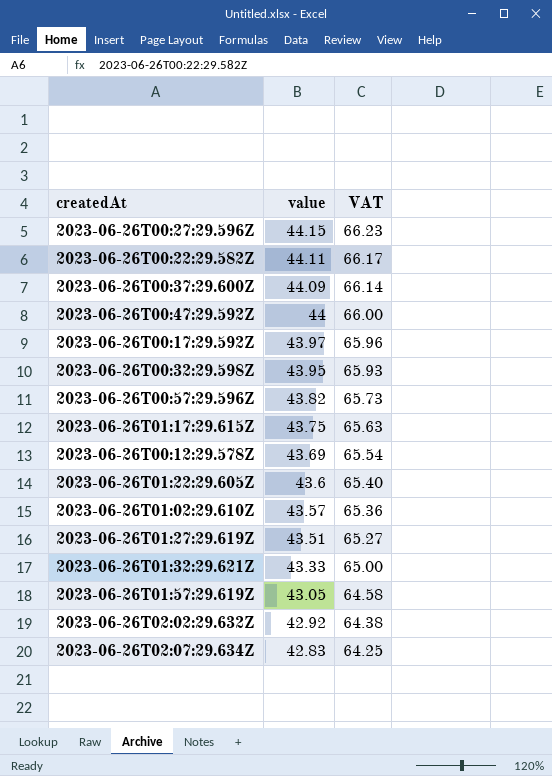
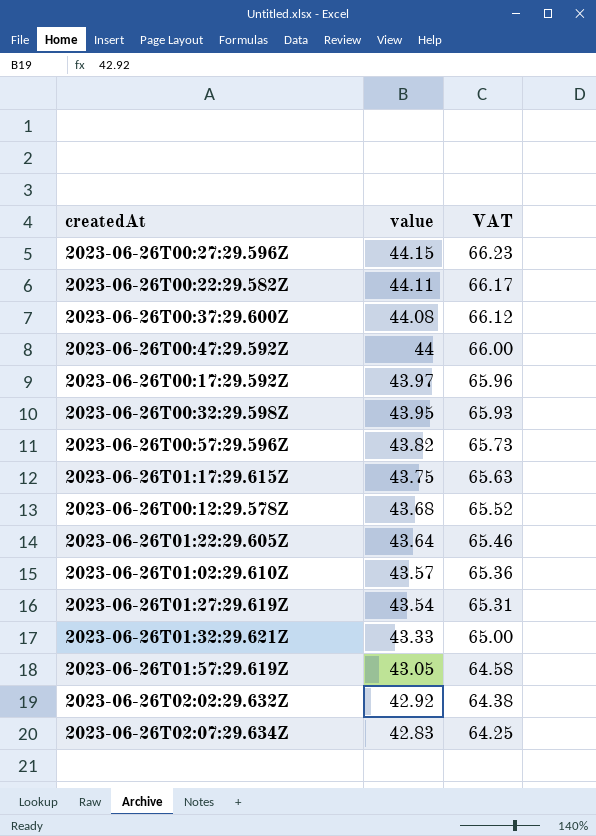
2023-06-26T00:37:29.600Z | value: 44.09 -> 44.08
2023-06-26T00:37:29.600Z | VAT: 66.14 -> 66.12
2023-06-26T00:12:29.578Z | value: 43.69 -> 43.68
2023-06-26T00:12:29.578Z | VAT: 65.54 -> 65.52
2023-06-26T01:22:29.605Z | value: 43.6 -> 43.64
2023-06-26T01:22:29.605Z | VAT: 65.40 -> 65.46
2023-06-26T01:27:29.619Z | value: 43.51 -> 43.54
2023-06-26T01:27:29.619Z | VAT: 65.27 -> 65.31

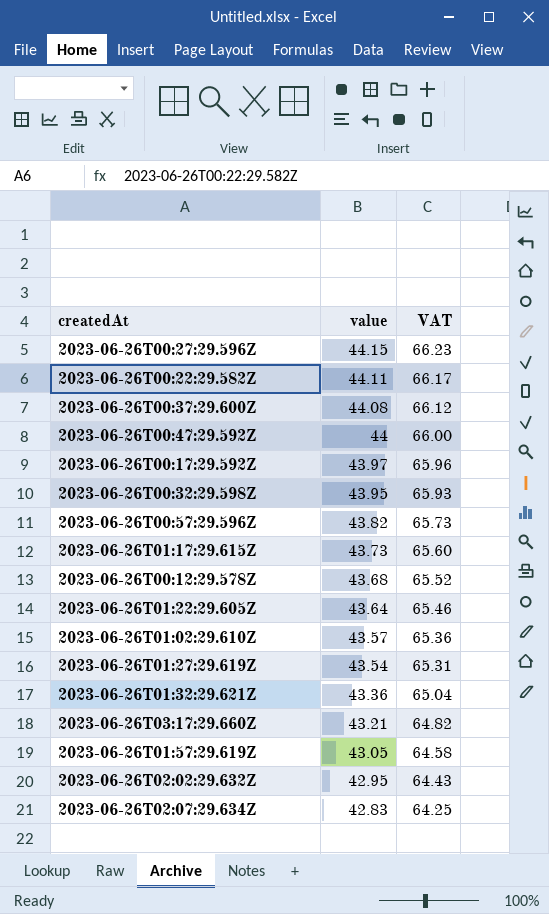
2023-06-26T01:17:29.615Z | value: 43.75 -> 43.73
2023-06-26T01:17:29.615Z | VAT: 65.63 -> 65.60
2023-06-26T01:32:29.621Z | value: 43.33 -> 43.36
2023-06-26T01:32:29.621Z | VAT: 65.00 -> 65.04
row 2023-06-26T03:17:29.660Z: none -> 43.21 | 64.82
2023-06-26T02:02:29.632Z | value: 42.92 -> 42.95
2023-06-26T02:02:29.632Z | VAT: 64.38 -> 64.43

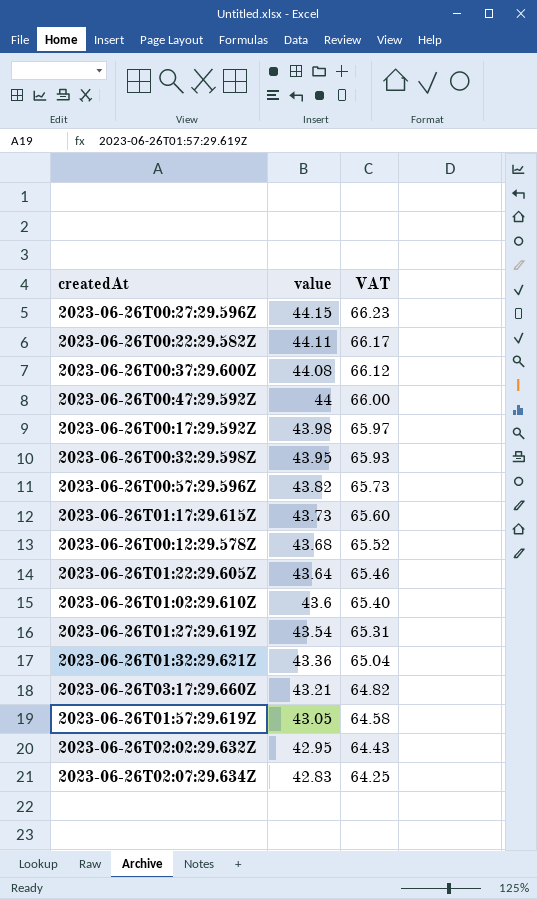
2023-06-26T00:17:29.592Z | value: 43.97 -> 43.98
2023-06-26T00:17:29.592Z | VAT: 65.96 -> 65.97
2023-06-26T01:02:29.610Z | value: 43.57 -> 43.6
2023-06-26T01:02:29.610Z | VAT: 65.36 -> 65.40

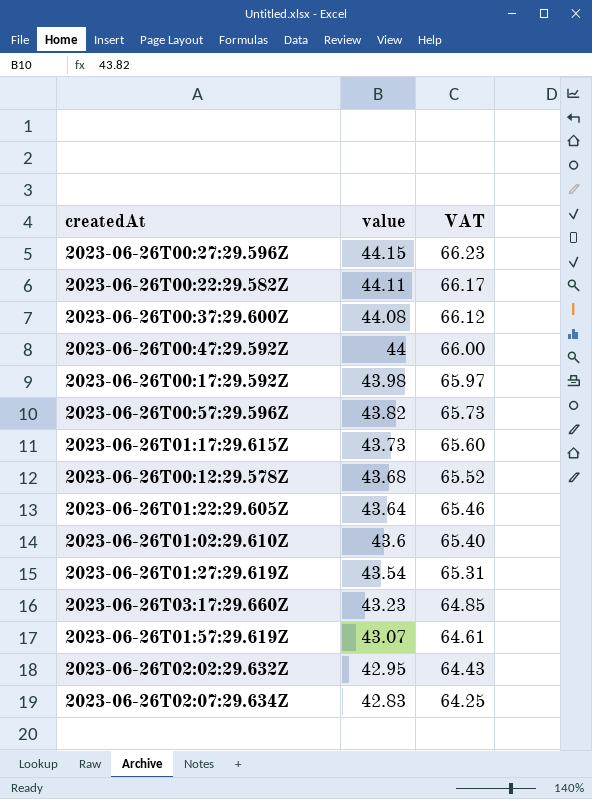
row 2023-06-26T00:32:29.598Z: 43.95 | 65.93 -> none
row 2023-06-26T01:32:29.621Z: 43.36 | 65.04 -> none
2023-06-26T03:17:29.660Z | value: 43.21 -> 43.23
2023-06-26T03:17:29.660Z | VAT: 64.82 -> 64.85
2023-06-26T01:57:29.619Z | value: 43.05 -> 43.07
2023-06-26T01:57:29.619Z | VAT: 64.58 -> 64.61

